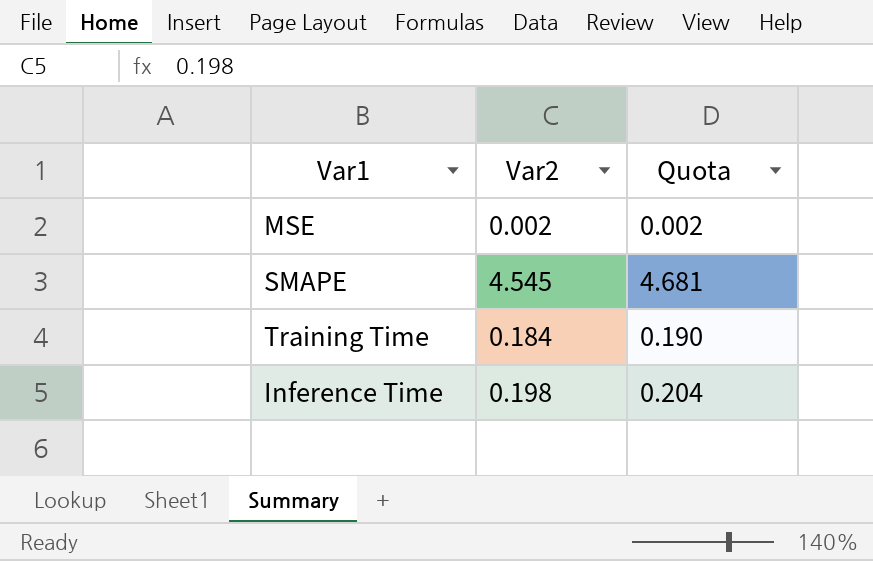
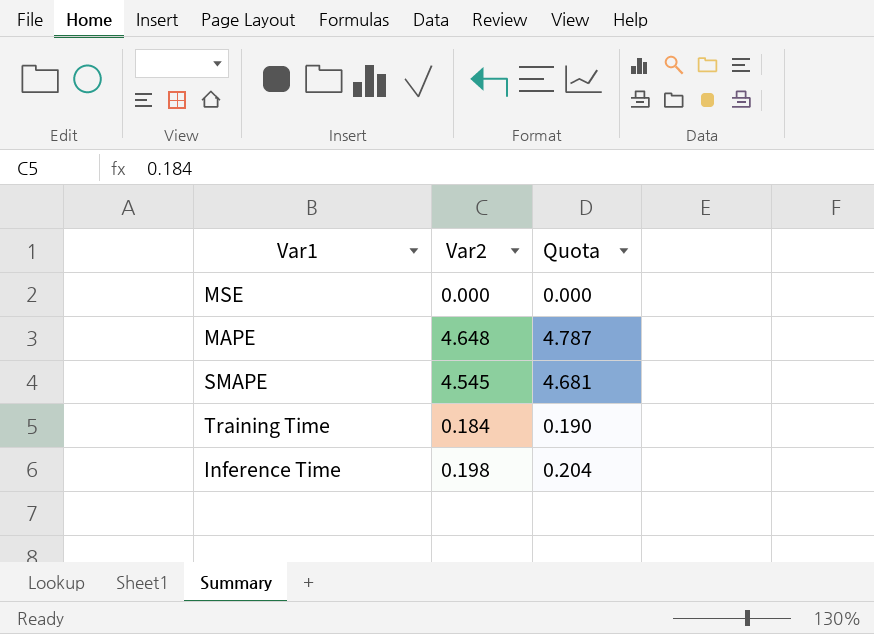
MSE | Var2: 0.002 -> 0.000
MSE | Quota: 0.002 -> 0.000
row MAPE: none -> 4.648 | 4.787

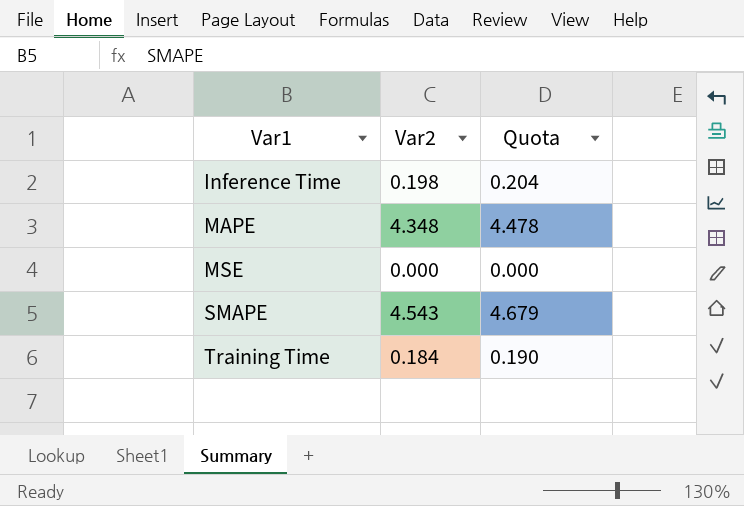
row order: none -> Var1 ascending
MAPE | Var2: 4.648 -> 4.348
MAPE | Quota: 4.787 -> 4.478
SMAPE | Var2: 4.545 -> 4.543
SMAPE | Quota: 4.681 -> 4.679

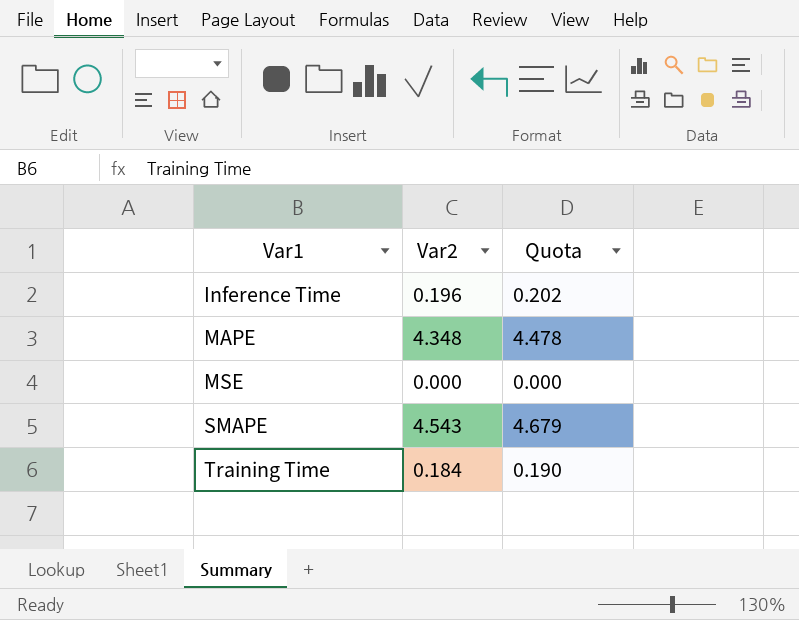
Inference Time | Var2: 0.198 -> 0.196
Inference Time | Quota: 0.204 -> 0.202

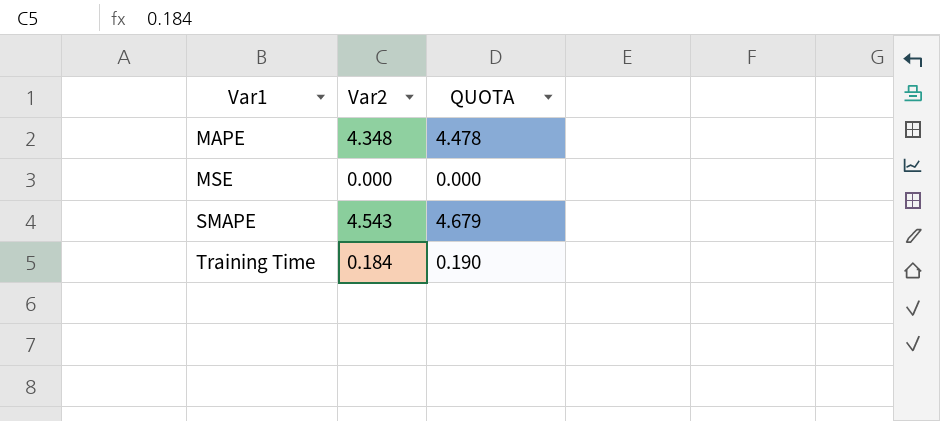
column name: Quota -> QUOTA
row Inference Time: 0.196 | 0.202 -> none

